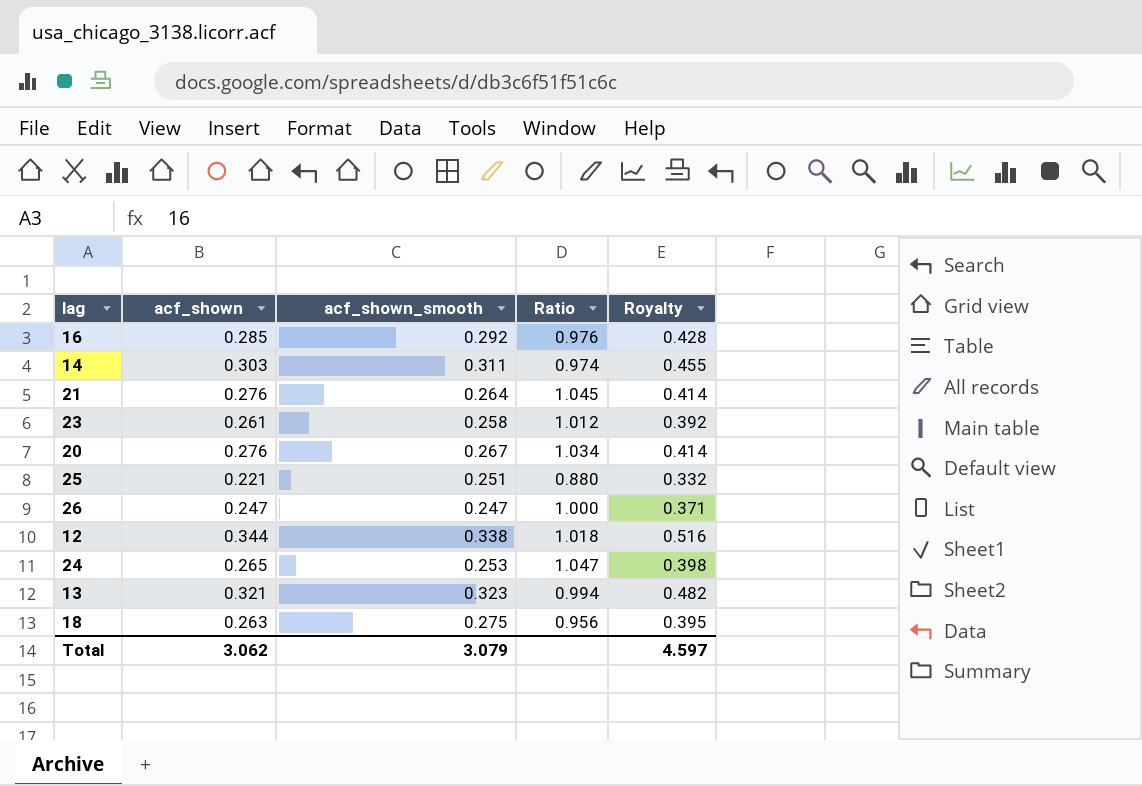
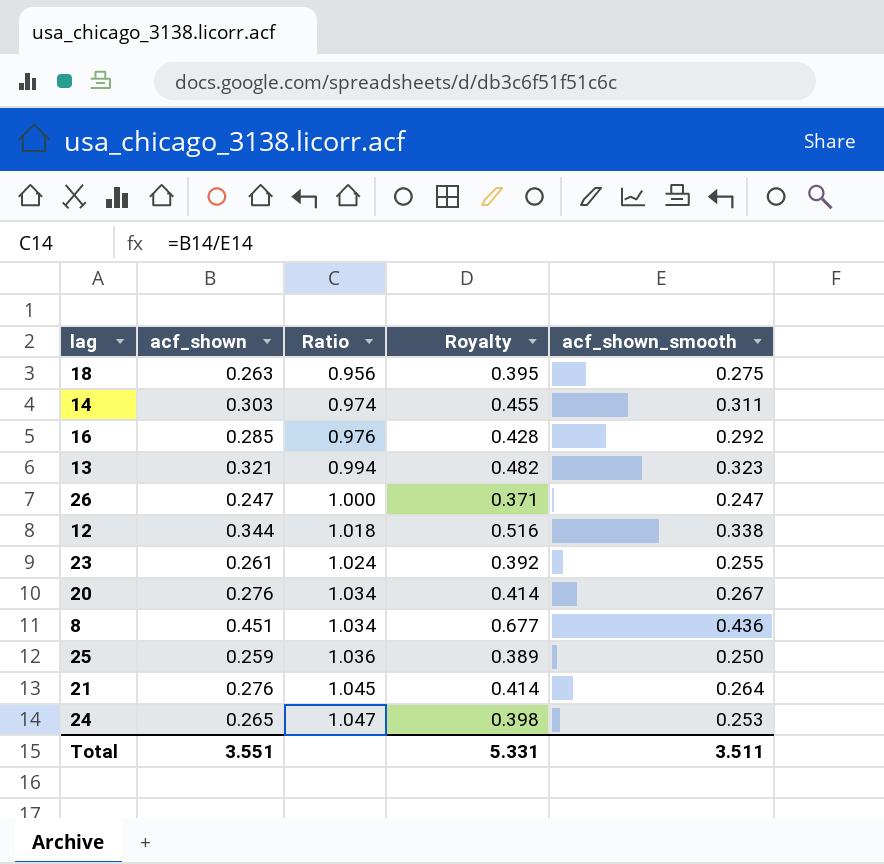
row order: none -> Ratio ascending
column acf_shown_smooth | position: 3 -> 5
23 | Ratio: 1.012 -> 1.024
23 | acf_shown_smooth: 0.258 -> 0.255
row 8: none -> 0.451 | 1.034 | 0.677 | 0.436
25 | acf_shown: 0.221 -> 0.259
25 | Ratio: 0.880 -> 1.036
25 | Royalty: 0.332 -> 0.389
25 | acf_shown_smooth: 0.251 -> 0.250
Total | acf_shown: 3.062 -> 3.551
Total | Royalty: 4.597 -> 5.331
Total | acf_shown_smooth: 3.079 -> 3.511

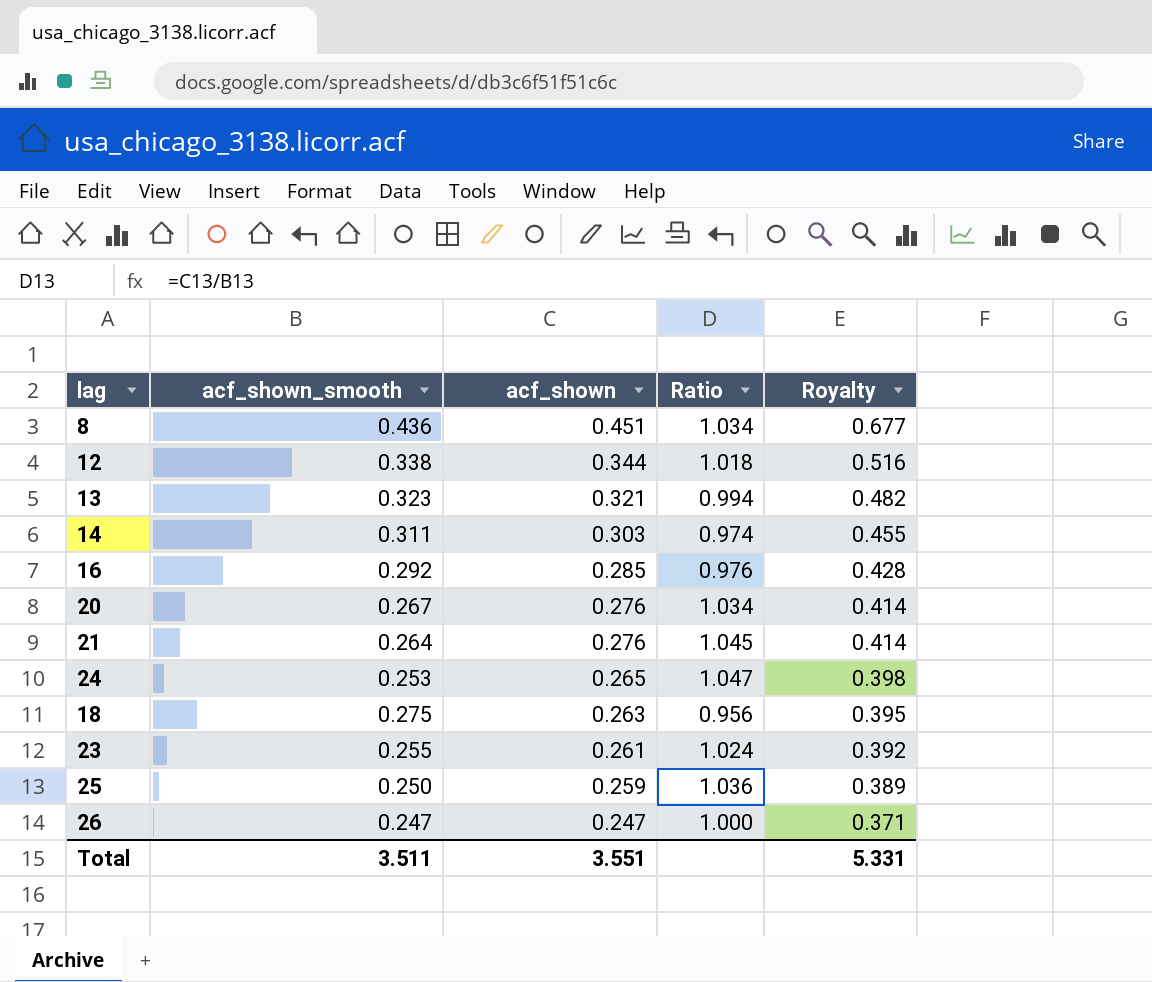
row order: Ratio ascending -> acf_shown descending
column acf_shown_smooth | position: 5 -> 2

